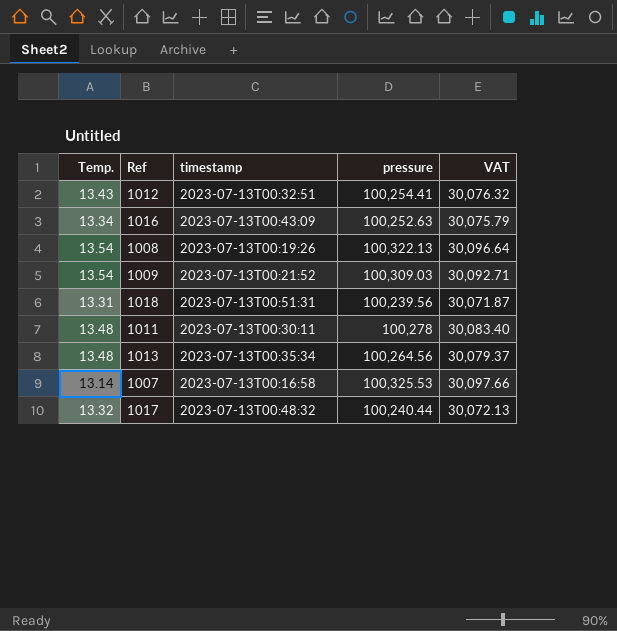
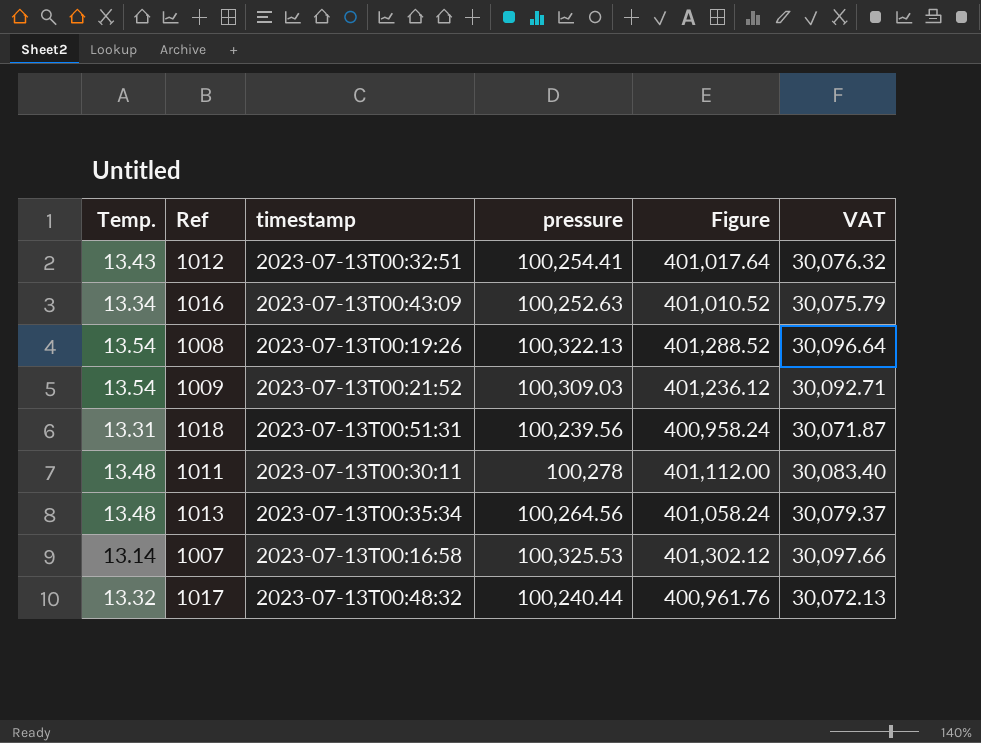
column Figure | formula: none -> [pressure] * 4

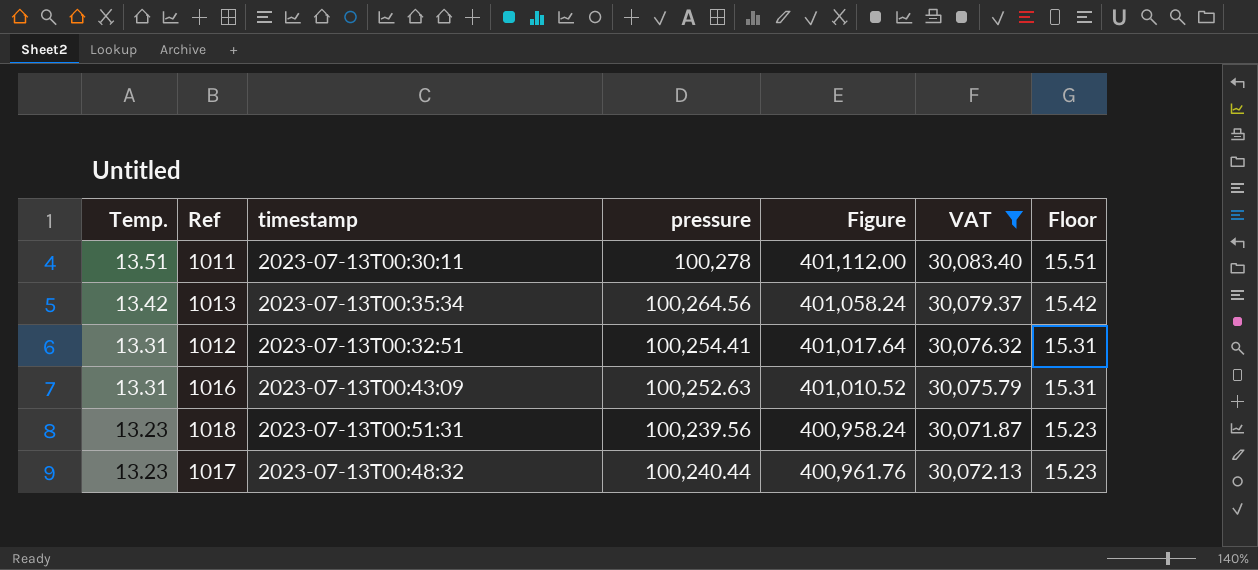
filter: none -> VAT <= 30,083.40
row order: none -> Temp. descending
column Floor | formula: none -> [Temp.] + 2
1011 | Temp.: 13.48 -> 13.51
1013 | Temp.: 13.48 -> 13.42
1012 | Temp.: 13.43 -> 13.31
1016 | Temp.: 13.34 -> 13.31
1018 | Temp.: 13.31 -> 13.23
1017 | Temp.: 13.32 -> 13.23

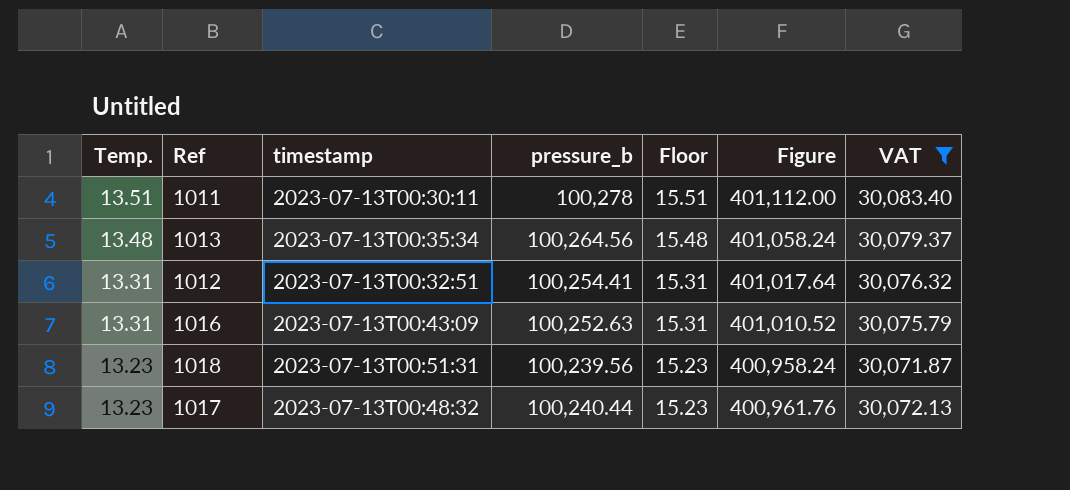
column name: pressure -> pressure_b
column Floor | position: 7 -> 5
1013 | Temp.: 13.42 -> 13.48
1013 | Floor: 15.42 -> 15.48

